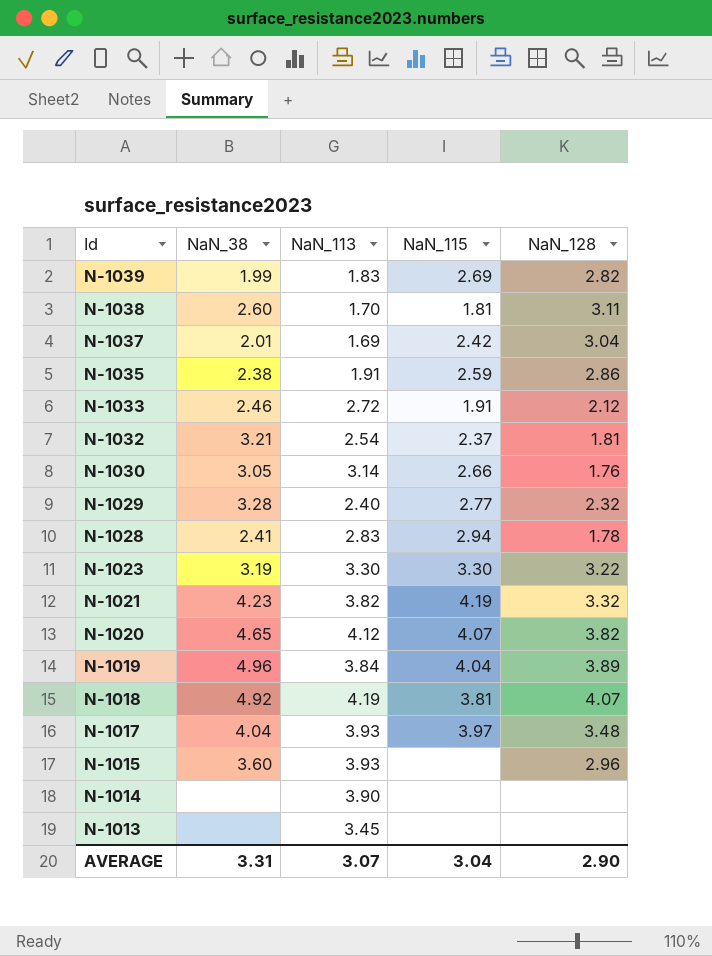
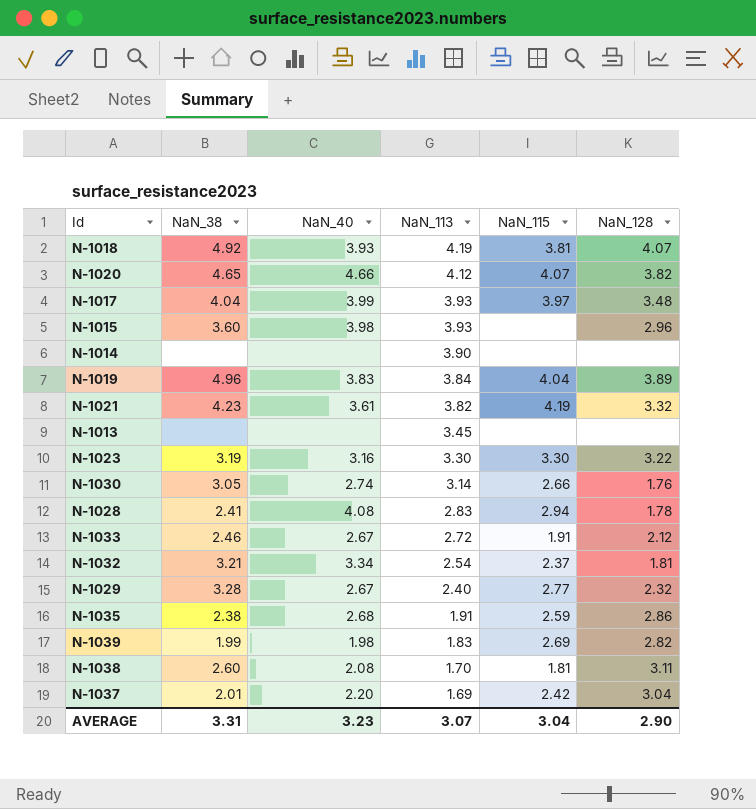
row order: Id descending -> NaN_113 descending
column NaN_40 | position: none -> 3

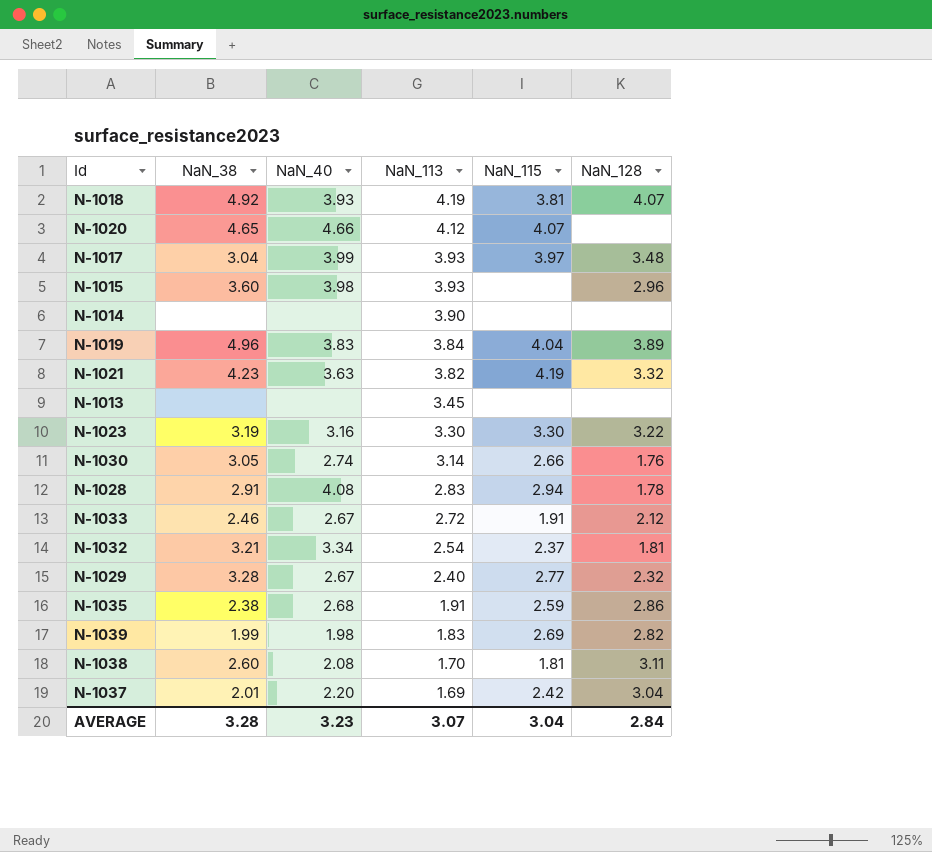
N-1020 | NaN_128: 3.82 -> none
N-1017 | NaN_38: 4.04 -> 3.04
N-1021 | NaN_40: 3.61 -> 3.63
N-1028 | NaN_38: 2.41 -> 2.91
AVERAGE | NaN_38: 3.31 -> 3.28
AVERAGE | NaN_128: 2.90 -> 2.84

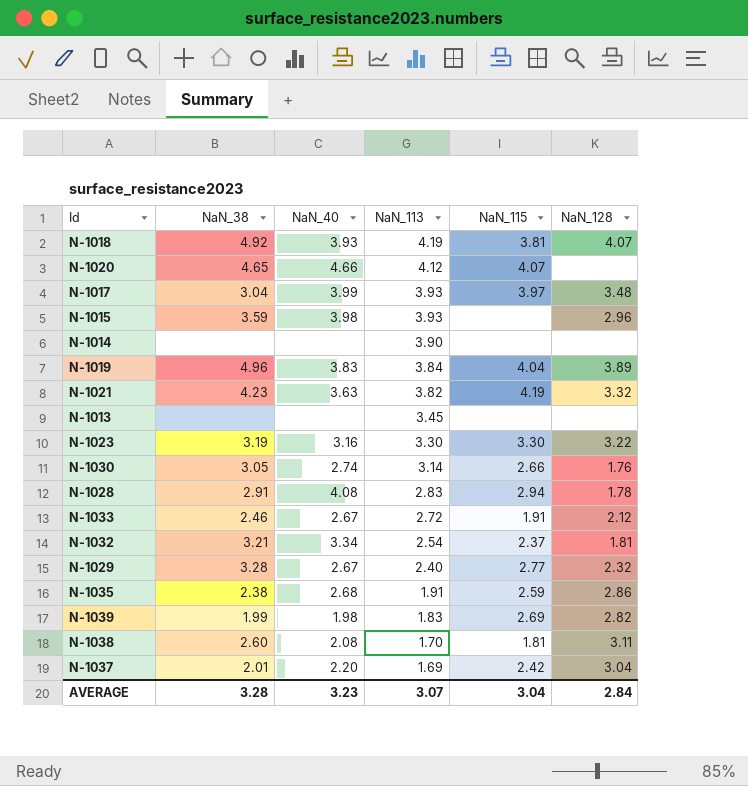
N-1015 | NaN_38: 3.60 -> 3.59

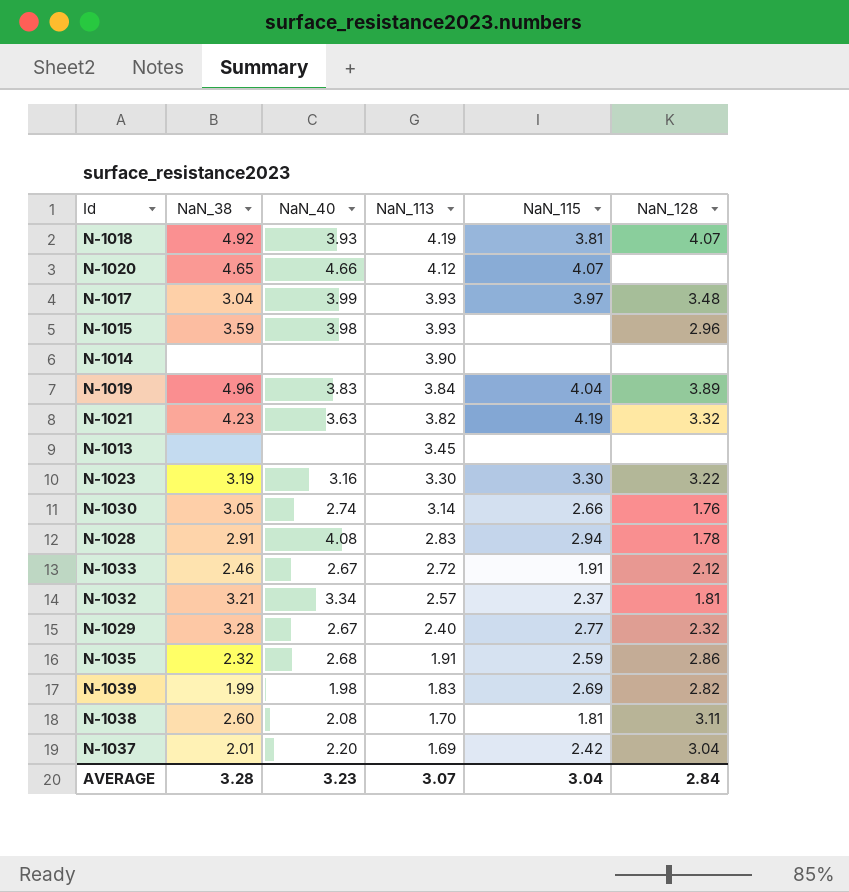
N-1032 | NaN_113: 2.54 -> 2.57
N-1035 | NaN_38: 2.38 -> 2.32

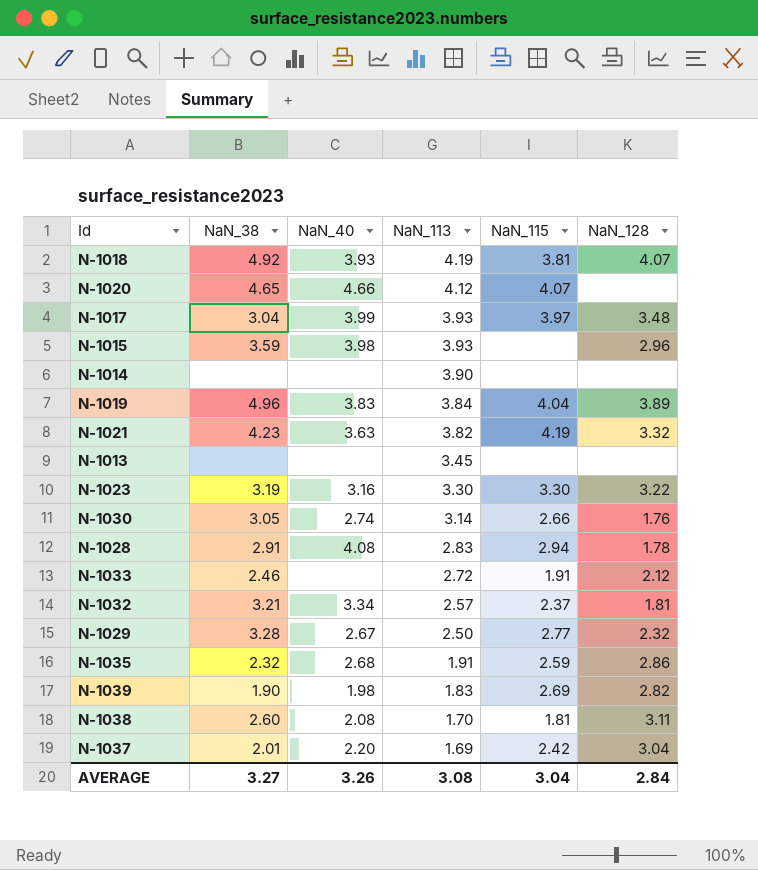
N-1033 | NaN_40: 2.67 -> none
N-1029 | NaN_113: 2.40 -> 2.50
N-1039 | NaN_38: 1.99 -> 1.90
AVERAGE | NaN_38: 3.28 -> 3.27
AVERAGE | NaN_40: 3.23 -> 3.26
AVERAGE | NaN_113: 3.07 -> 3.08

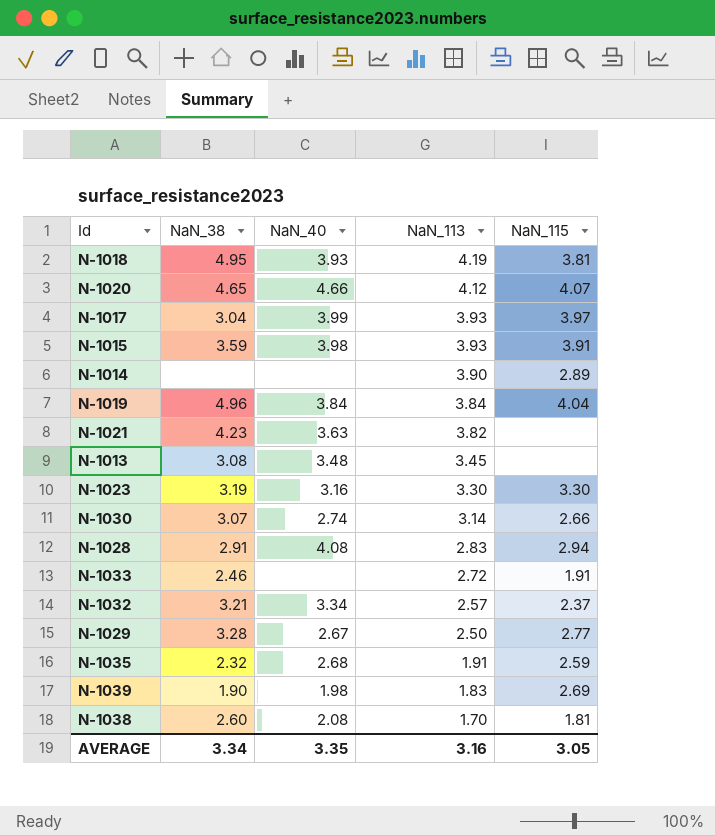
column NaN_128 | position: 6 -> none
row N-1037: 2.01 | 2.20 | 1.69 | 2.42 | 3.04 -> none
N-1018 | NaN_38: 4.92 -> 4.95
N-1015 | NaN_115: none -> 3.91
N-1014 | NaN_115: none -> 2.89
N-1019 | NaN_40: 3.83 -> 3.84
N-1021 | NaN_115: 4.19 -> none
N-1013 | NaN_38: none -> 3.08
N-1013 | NaN_40: none -> 3.48
N-1030 | NaN_38: 3.05 -> 3.07
AVERAGE | NaN_38: 3.27 -> 3.34
AVERAGE | NaN_40: 3.26 -> 3.35
AVERAGE | NaN_113: 3.08 -> 3.16
AVERAGE | NaN_115: 3.04 -> 3.05

